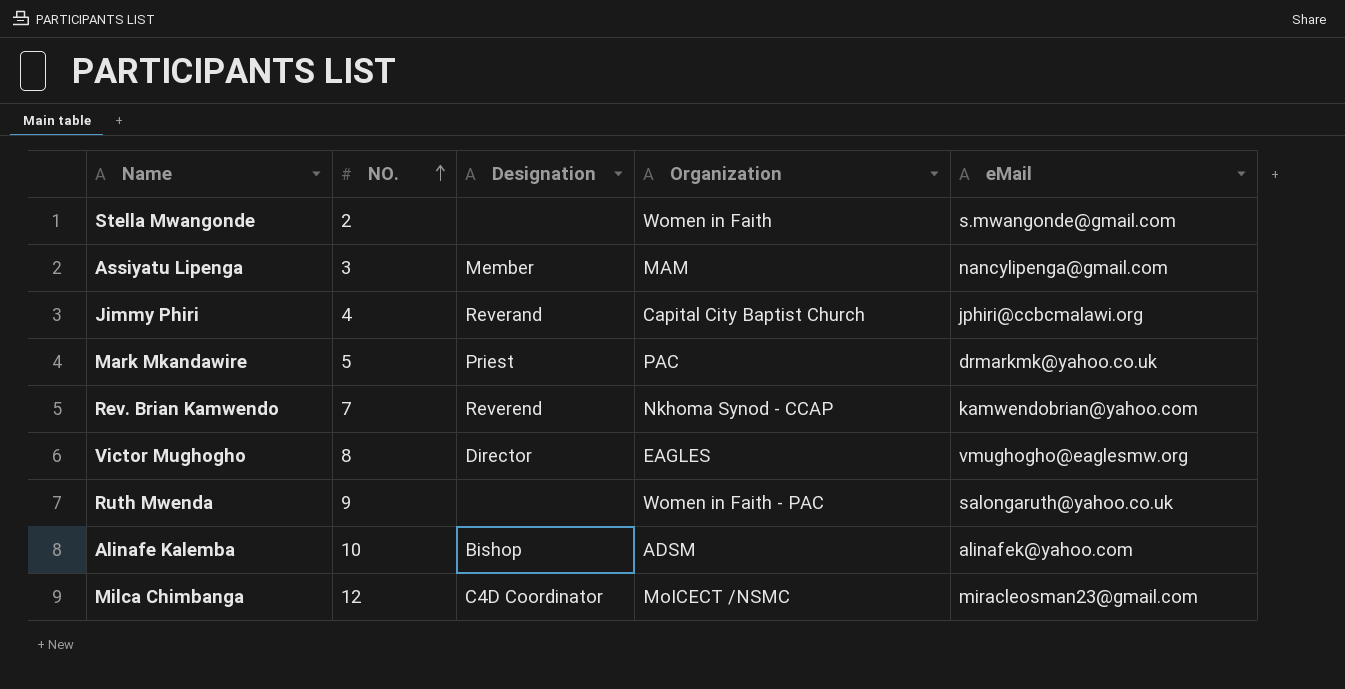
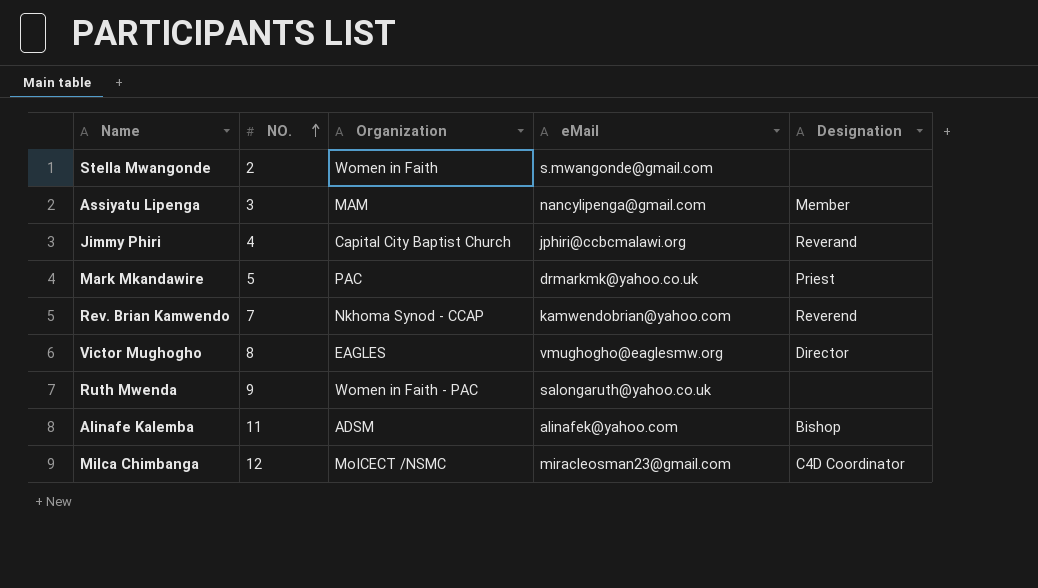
column Designation | position: 3 -> 5
Alinafe Kalemba | NO.: 10 -> 11

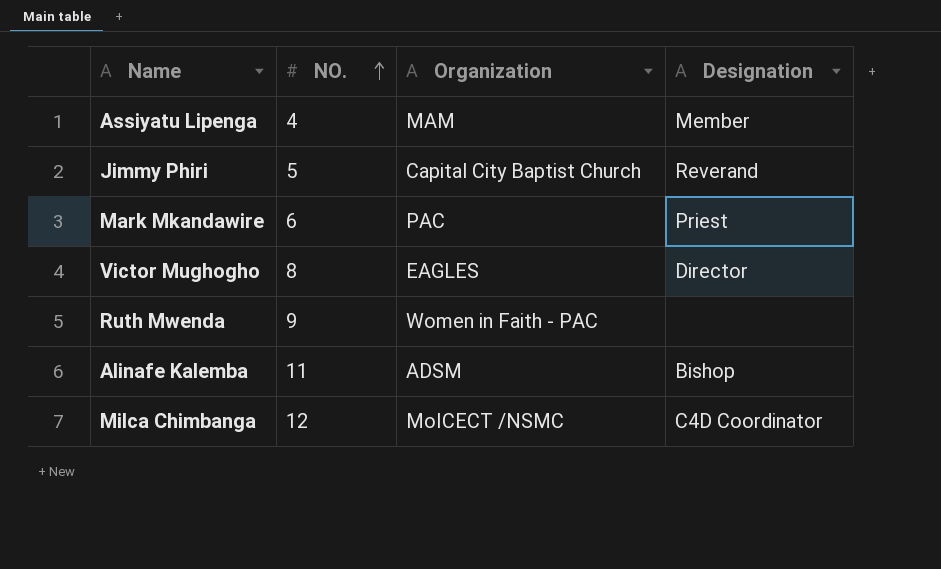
column eMail | position: 4 -> none
row Stella Mwangonde: 2 | Women in Faith | s.mwangonde@gmail.com | none -> none
row Rev. Brian Kamwendo: 7 | Nkhoma Synod - CCAP | kamwendobrian@yahoo.com | Reverend -> none
Assiyatu Lipenga | NO.: 3 -> 4
Jimmy Phiri | NO.: 4 -> 5
Mark Mkandawire | NO.: 5 -> 6

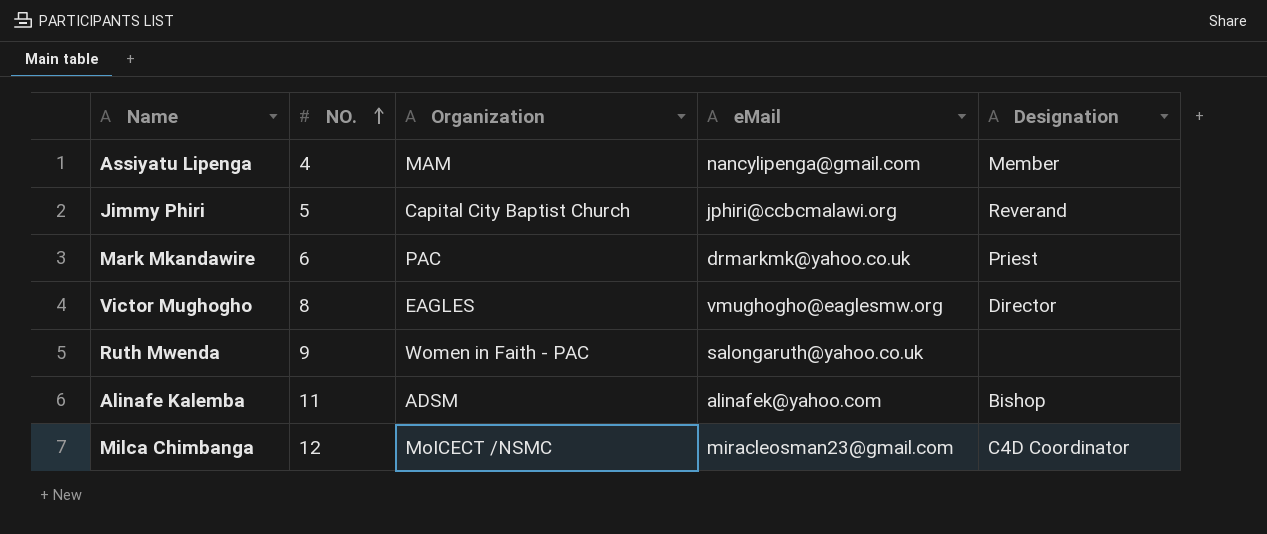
column eMail | position: none -> 4

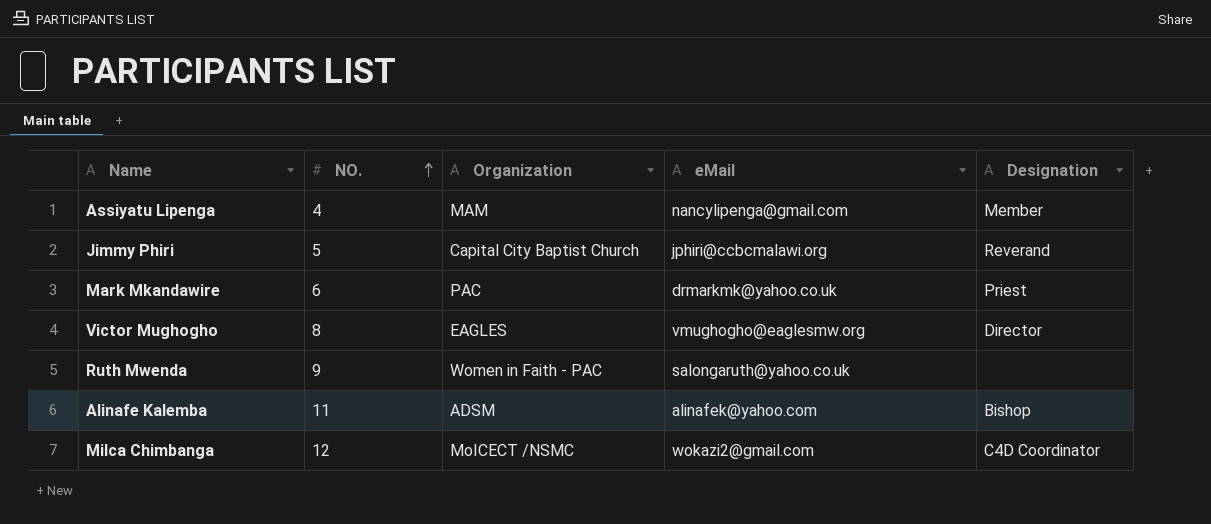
Milca Chimbanga | eMail: miracleosman23@gmail.com -> wokazi2@gmail.com

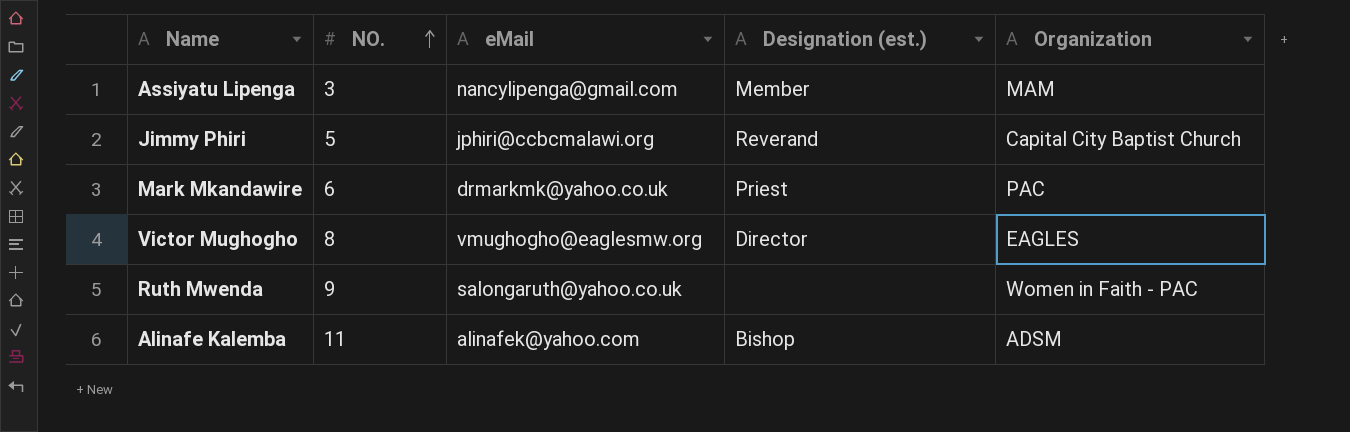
column name: Designation -> Designation (est.)
column Organization | position: 3 -> 5
row Milca Chimbanga: 12 | MoICECT /NSMC | wokazi2@gmail.com | C4D Coordinator -> none
Assiyatu Lipenga | NO.: 4 -> 3

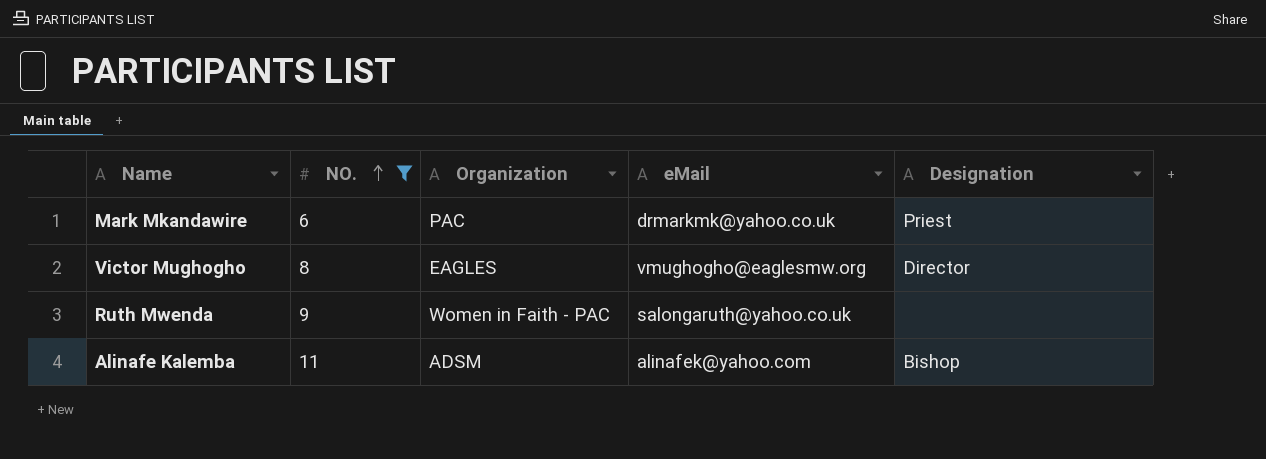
filter: none -> NO. >= 6
column Organization | position: 5 -> 3
column name: Designation (est.) -> Designation

